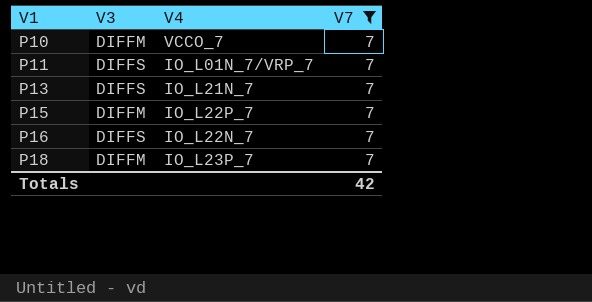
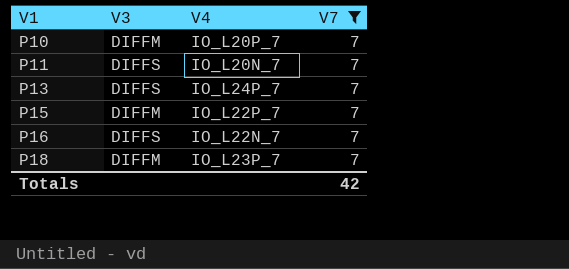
P10 | V4: VCCO_7 -> IO_L20P_7
P11 | V4: IO_L01N_7/VRP_7 -> IO_L20N_7
P13 | V4: IO_L21N_7 -> IO_L24P_7

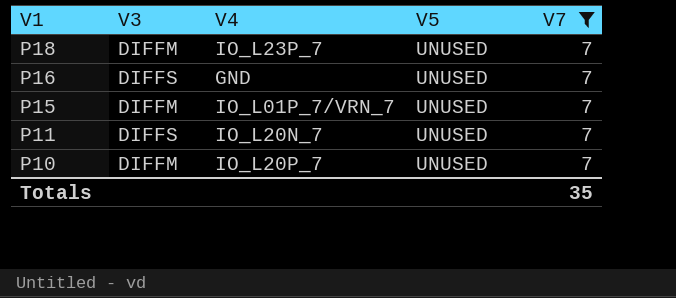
row order: V1 ascending -> V1 descending
column V5 | position: none -> 4
row P13: DIFFS | IO_L24P_7 | 7 -> none
P16 | V4: IO_L22N_7 -> GND
P15 | V4: IO_L22P_7 -> IO_L01P_7/VRN_7
Totals | V7: 42 -> 35

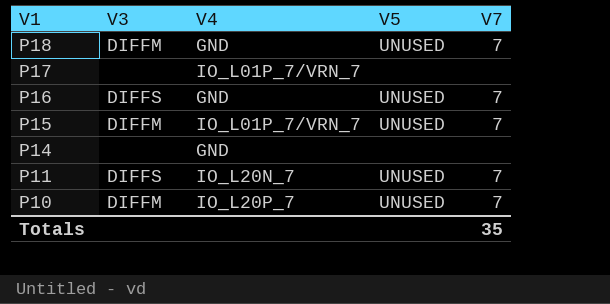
filter: V7 = 7 -> none
P18 | V4: IO_L23P_7 -> GND

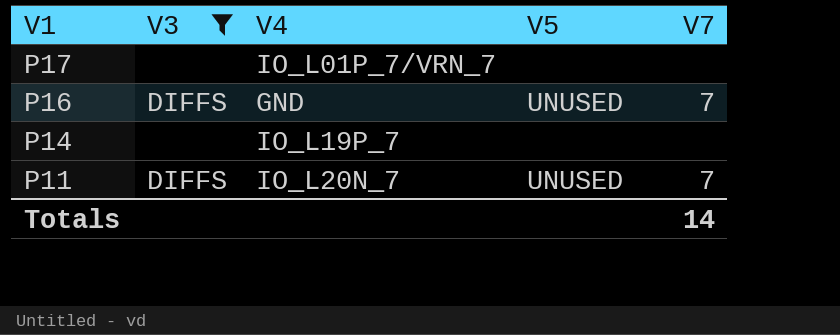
filter: none -> V3 != DIFFM
P14 | V4: GND -> IO_L19P_7
Totals | V7: 35 -> 14

